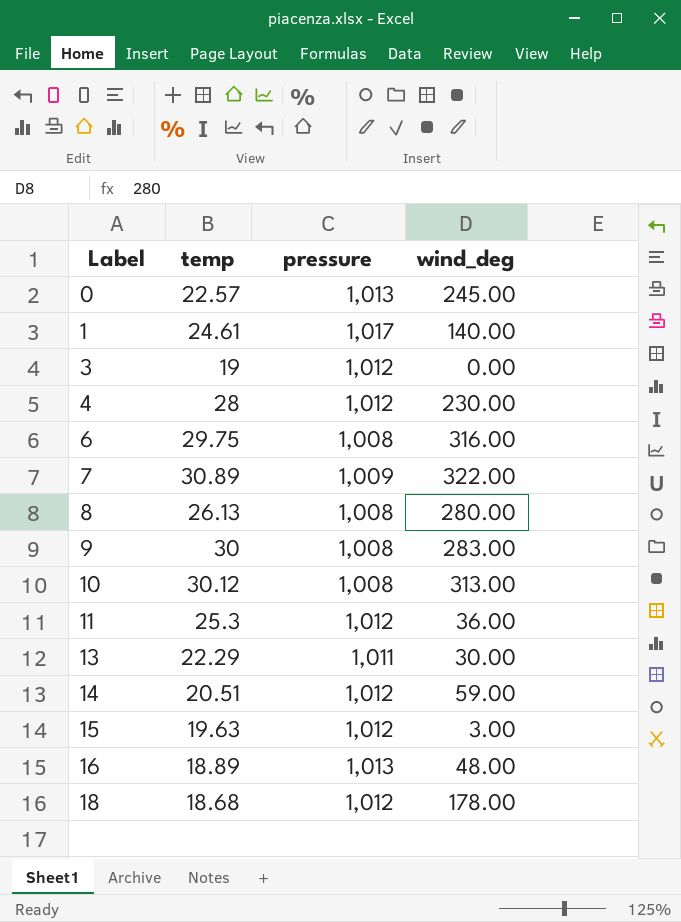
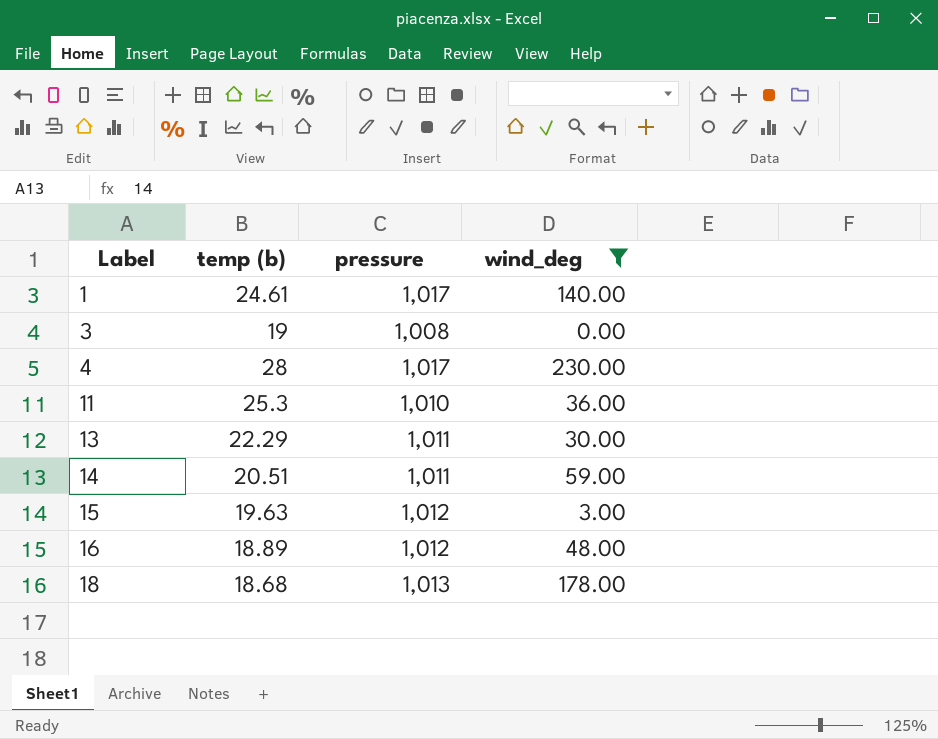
filter: none -> wind_deg <= 230.00
column name: temp -> temp (b)
3 | pressure: 1,012 -> 1,008
4 | pressure: 1,012 -> 1,017
11 | pressure: 1,012 -> 1,010
14 | pressure: 1,012 -> 1,011
16 | pressure: 1,013 -> 1,012
18 | pressure: 1,012 -> 1,013

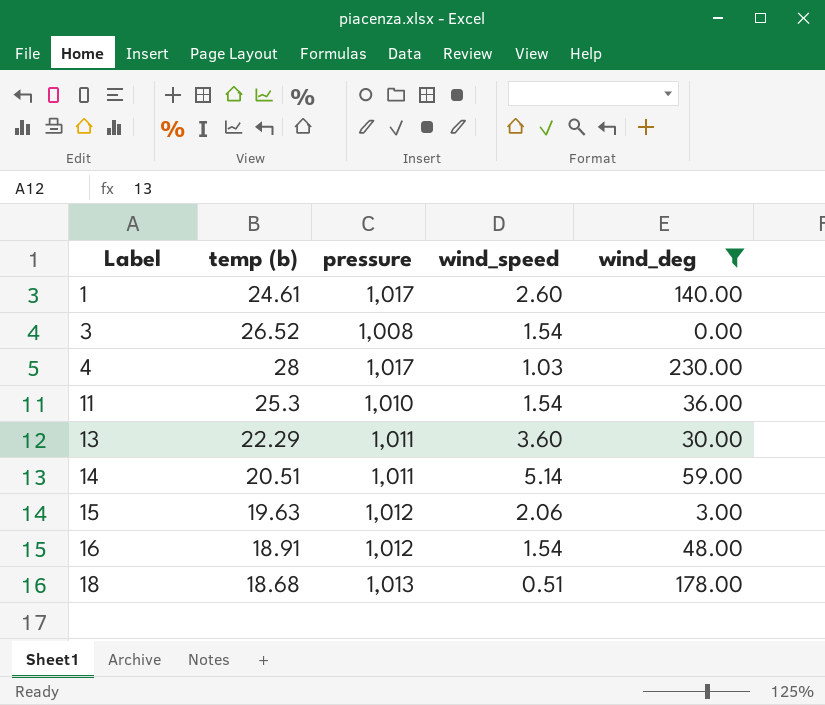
column wind_speed | position: none -> 4
3 | temp (b): 19 -> 26.52
16 | temp (b): 18.89 -> 18.91

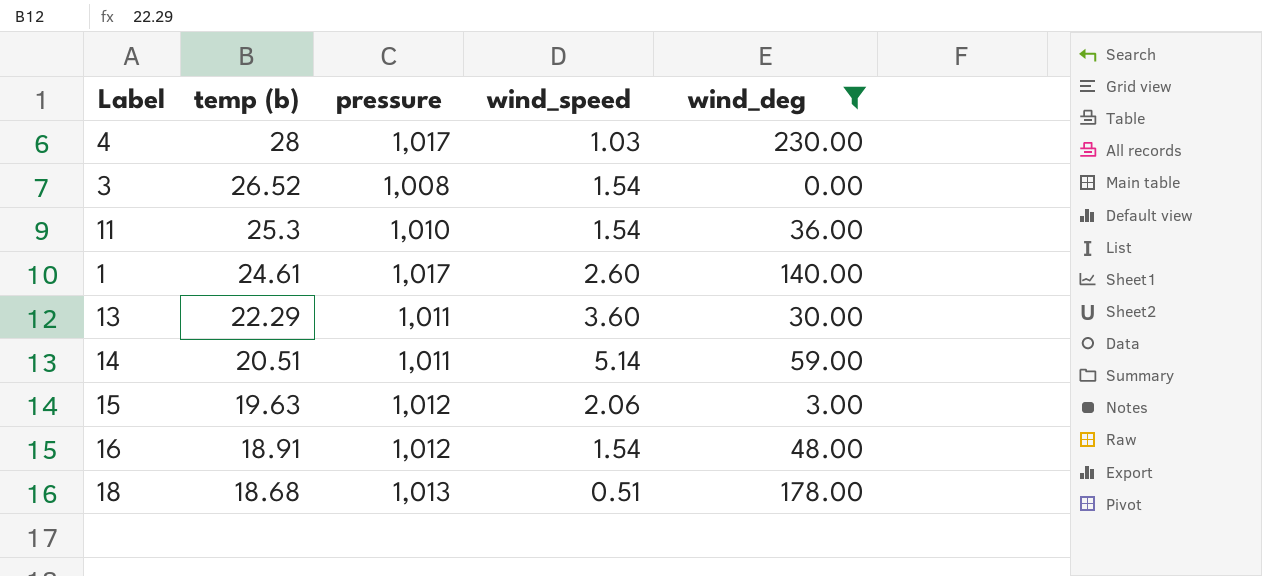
row order: Label ascending -> temp (b) descending

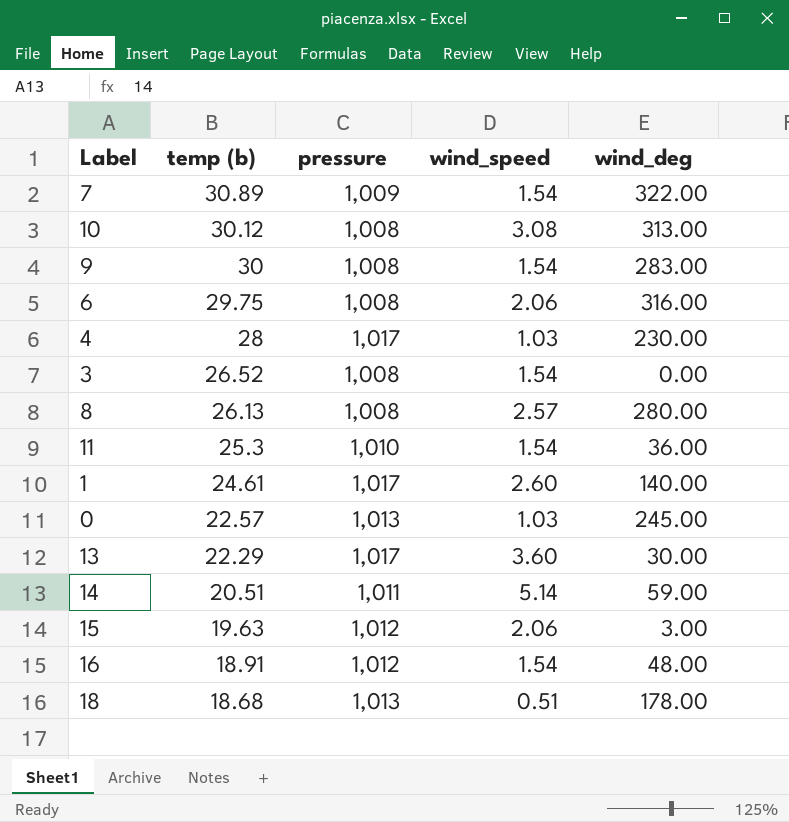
filter: wind_deg <= 230.00 -> none
13 | pressure: 1,011 -> 1,017

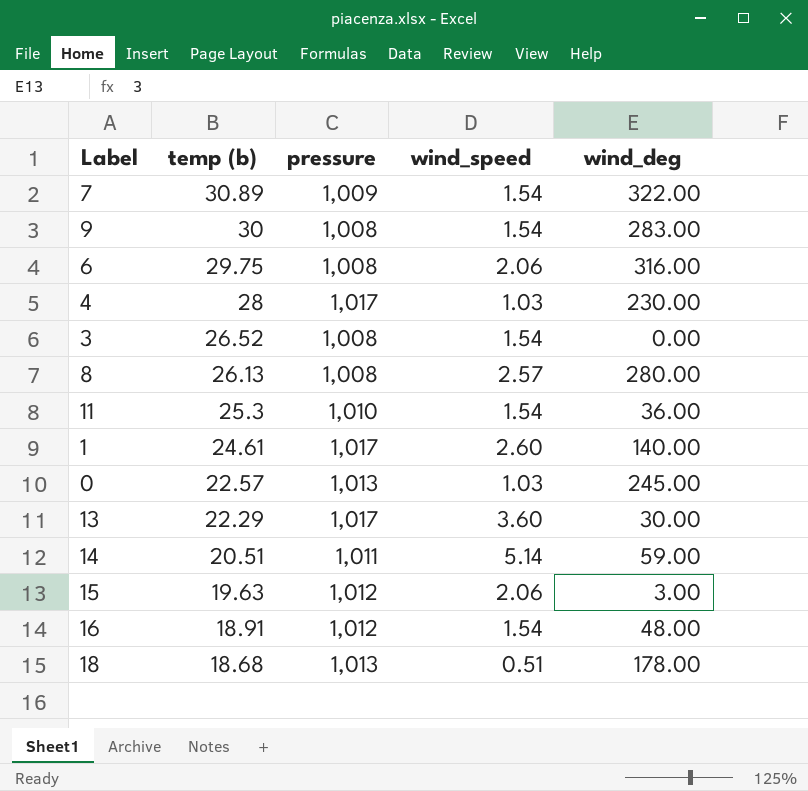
row 10: 30.12 | 1,008 | 3.08 | 313.00 -> none

